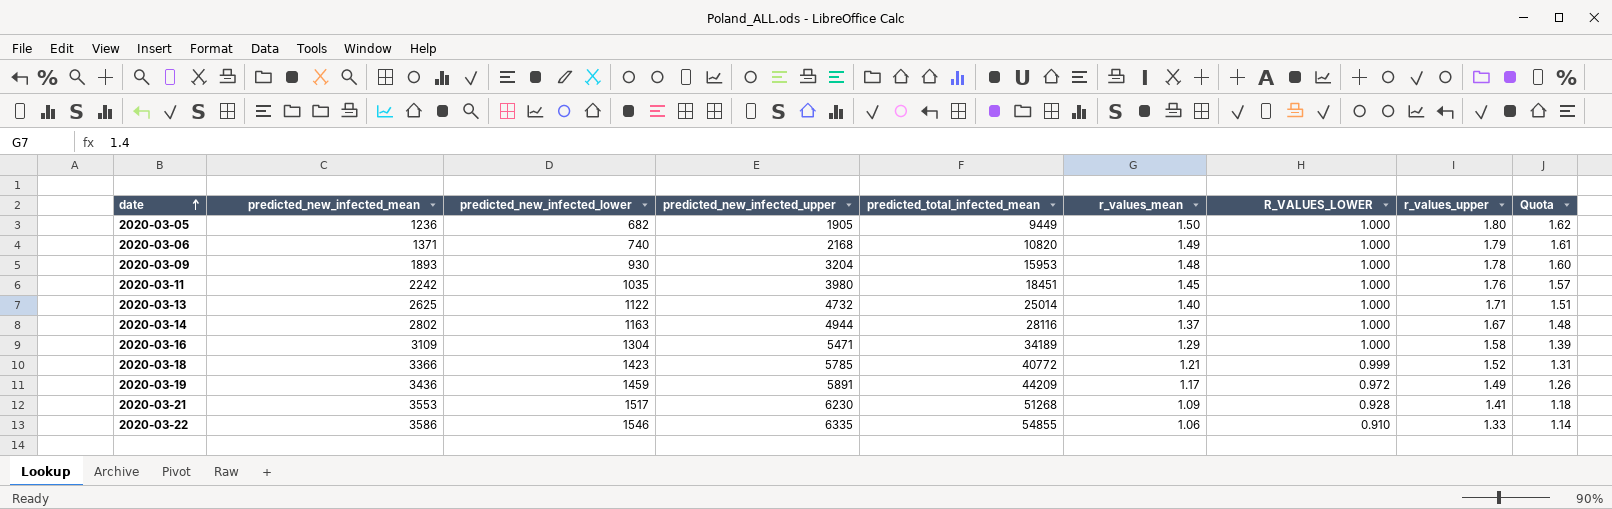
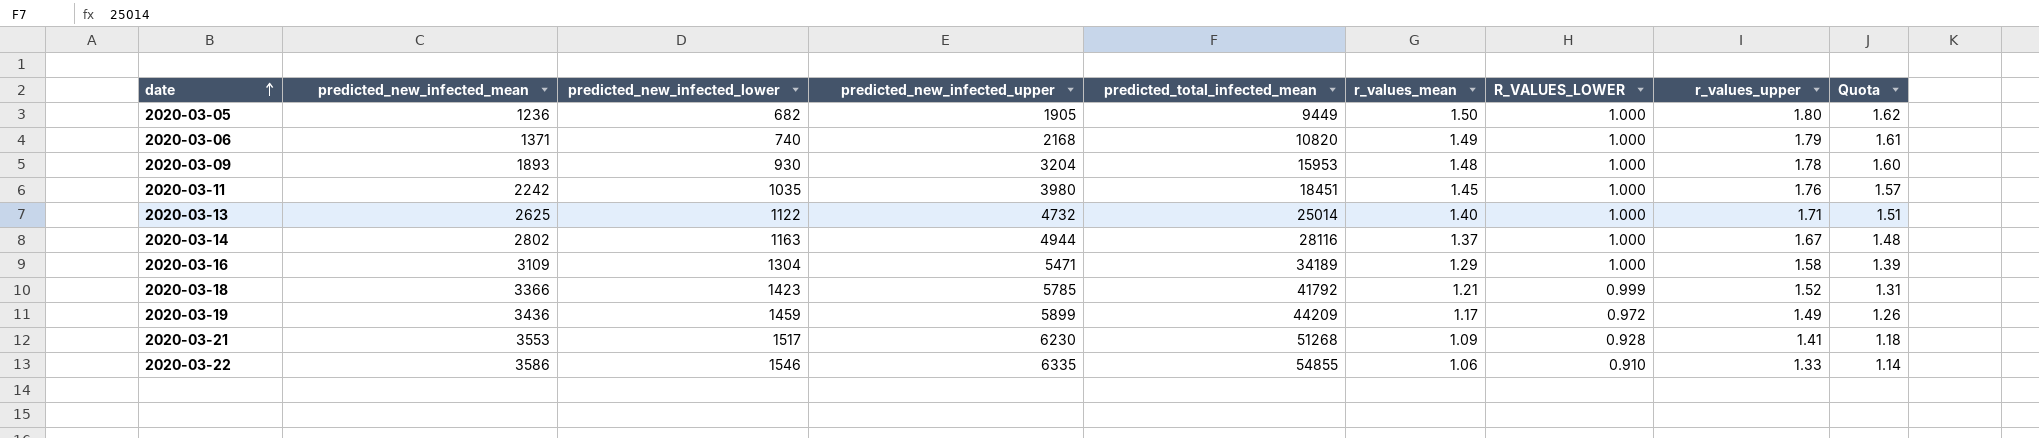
2020-03-18 | predicted_total_infected_mean: 40772 -> 41792
2020-03-19 | predicted_new_infected_upper: 5891 -> 5899

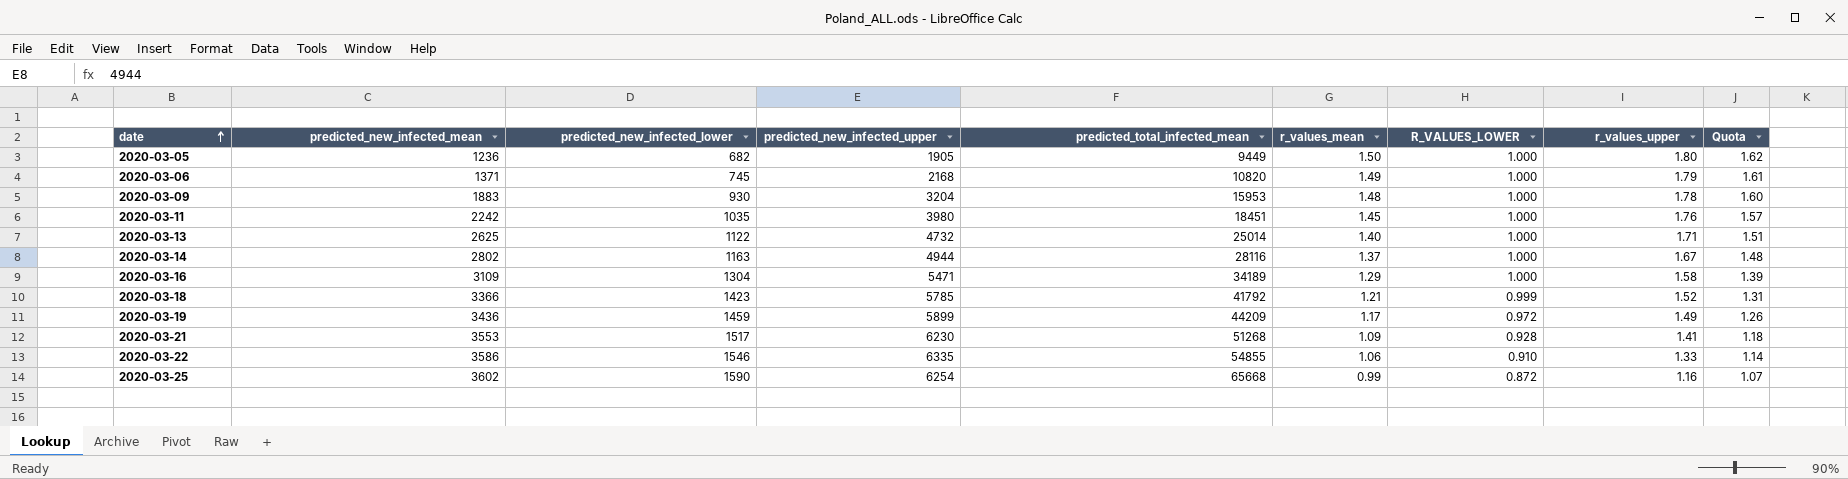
2020-03-06 | predicted_new_infected_lower: 740 -> 745
2020-03-09 | predicted_new_infected_mean: 1893 -> 1883
row 2020-03-25: none -> 3602 | 1590 | 6254 | 65668 | 0.99 | 0.872 | 1.16 | 1.07

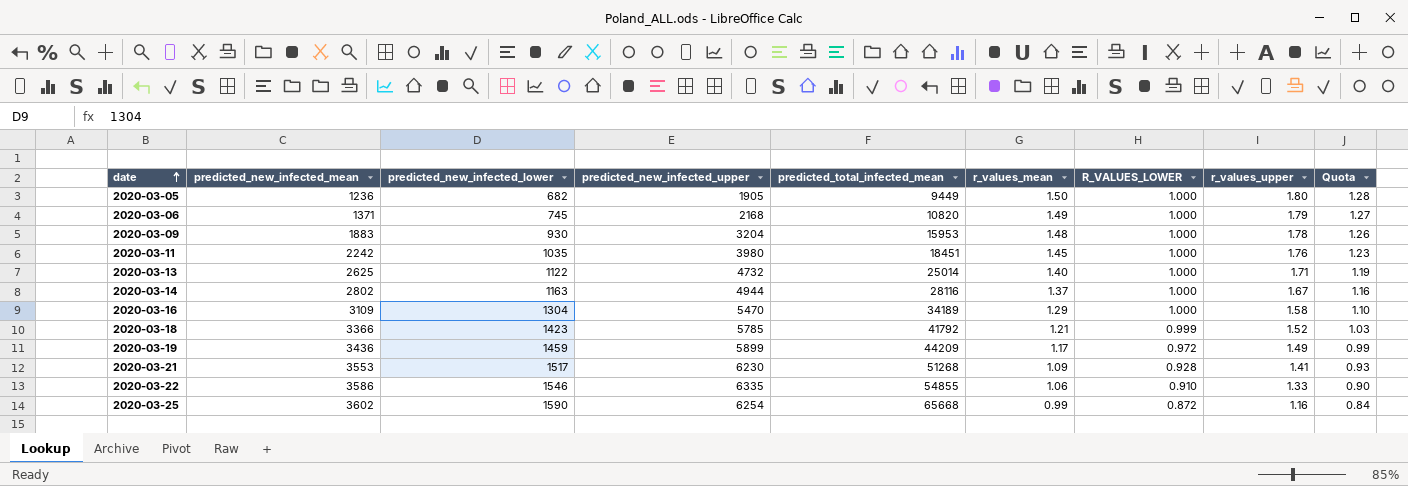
column Quota | formula: [r_values_mean] * 1.08 -> [r_values_mean] * 0.85
2020-03-16 | predicted_new_infected_upper: 5471 -> 5470

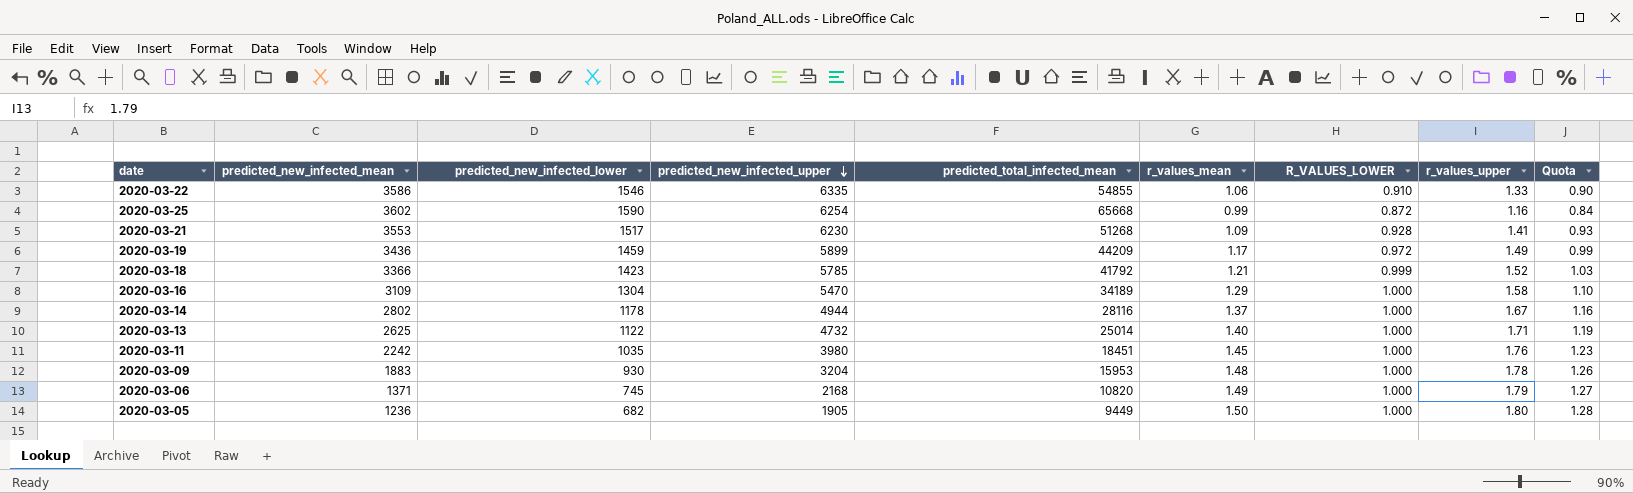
row order: date ascending -> predicted_new_infected_upper descending
2020-03-14 | predicted_new_infected_lower: 1163 -> 1178

